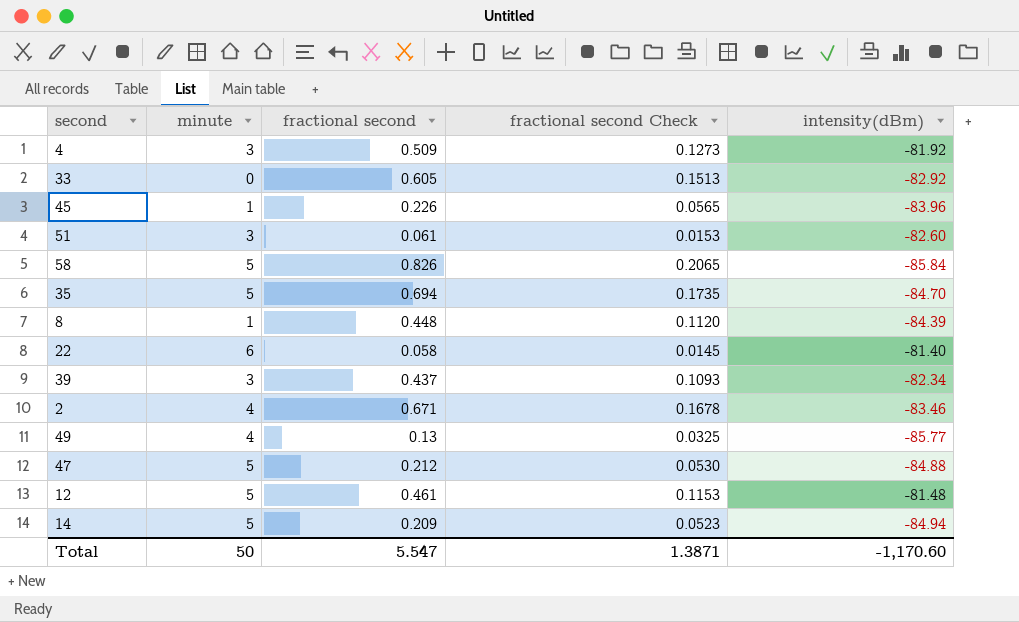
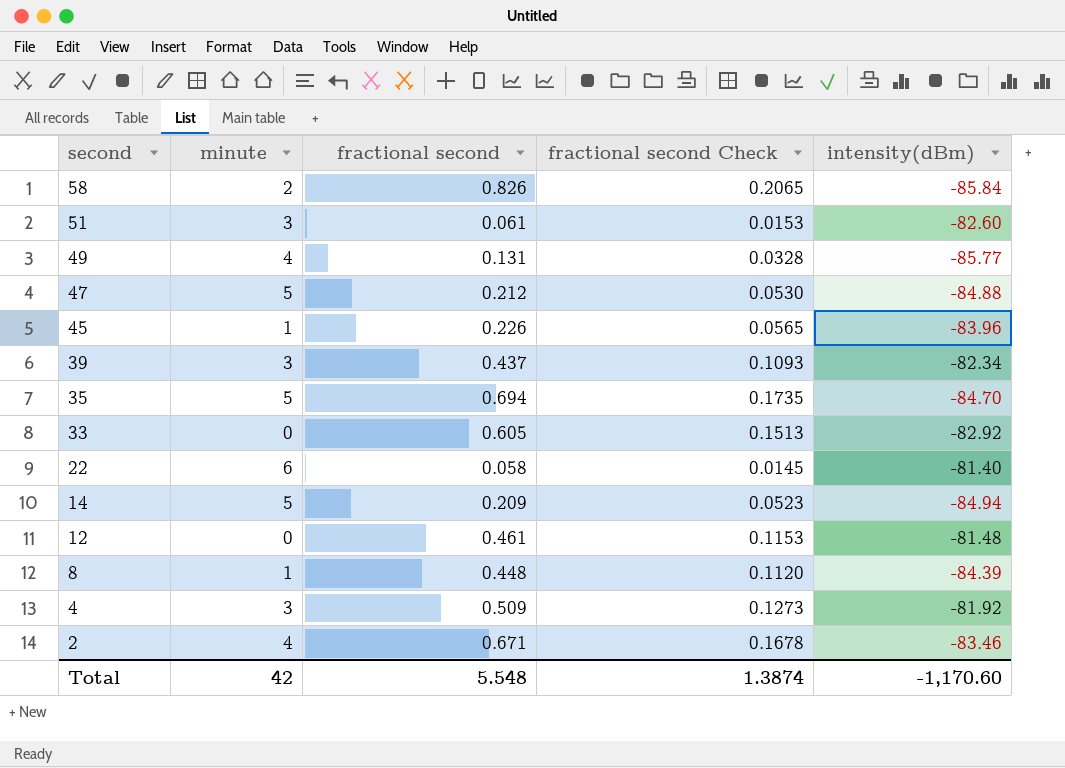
row order: none -> second descending
58 | minute: 5 -> 2
49 | fractional second: 0.13 -> 0.131
49 | fractional second Check: 0.0325 -> 0.0328
12 | minute: 5 -> 0
Total | minute: 50 -> 42
Total | fractional second: 5.547 -> 5.548
Total | fractional second Check: 1.3871 -> 1.3874

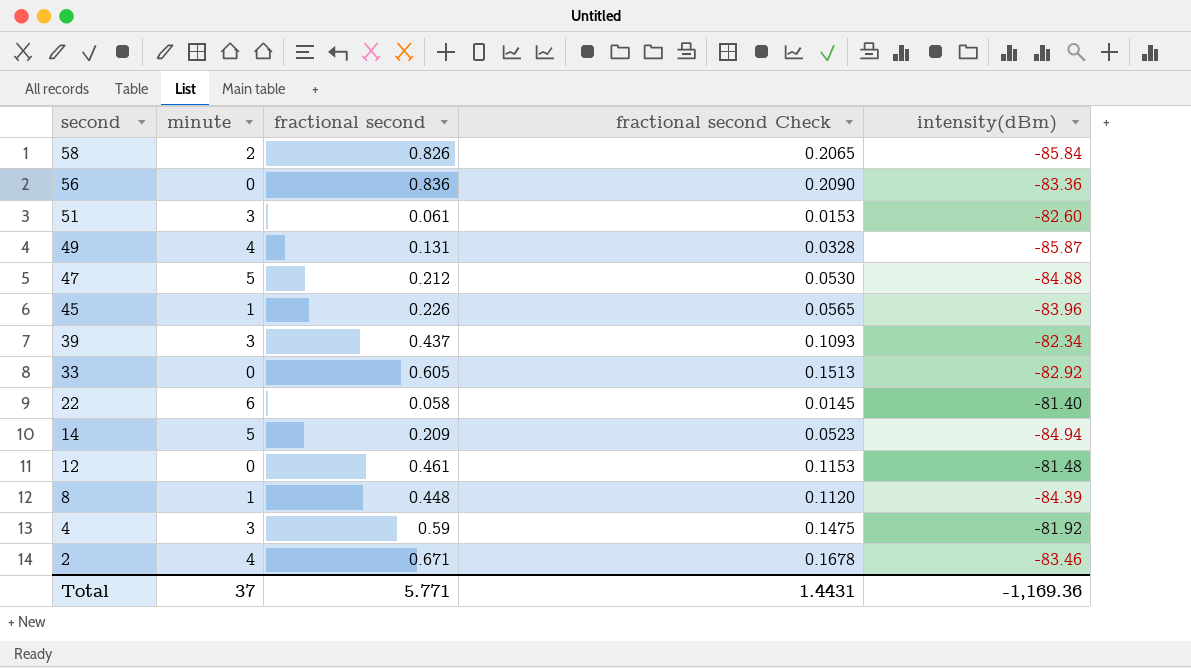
row 35: 5 | 0.694 | 0.1735 | -84.70 -> none
row 56: none -> 0 | 0.836 | 0.2090 | -83.36
49 | intensity(dBm): -85.77 -> -85.87
4 | fractional second: 0.509 -> 0.59
4 | fractional second Check: 0.1273 -> 0.1475
Total | minute: 42 -> 37
Total | fractional second: 5.548 -> 5.771
Total | fractional second Check: 1.3874 -> 1.4431
Total | intensity(dBm): -1,170.60 -> -1,169.36

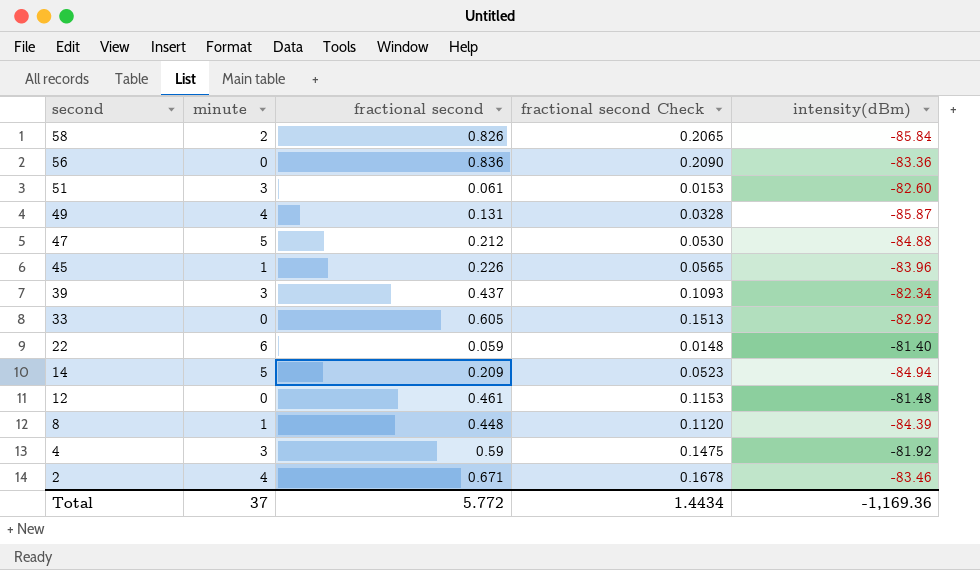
22 | fractional second: 0.058 -> 0.059
22 | fractional second Check: 0.0145 -> 0.0148
Total | fractional second: 5.771 -> 5.772
Total | fractional second Check: 1.4431 -> 1.4434

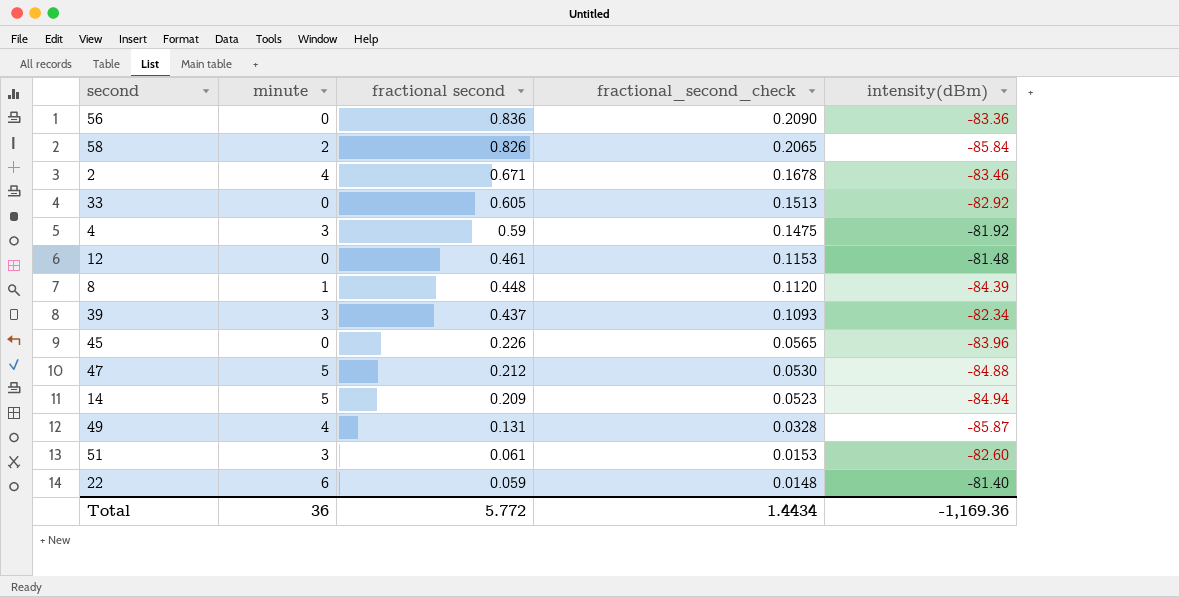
row order: second descending -> fractional second descending
column name: fractional second Check -> fractional_second_check
45 | minute: 1 -> 0
Total | minute: 37 -> 36

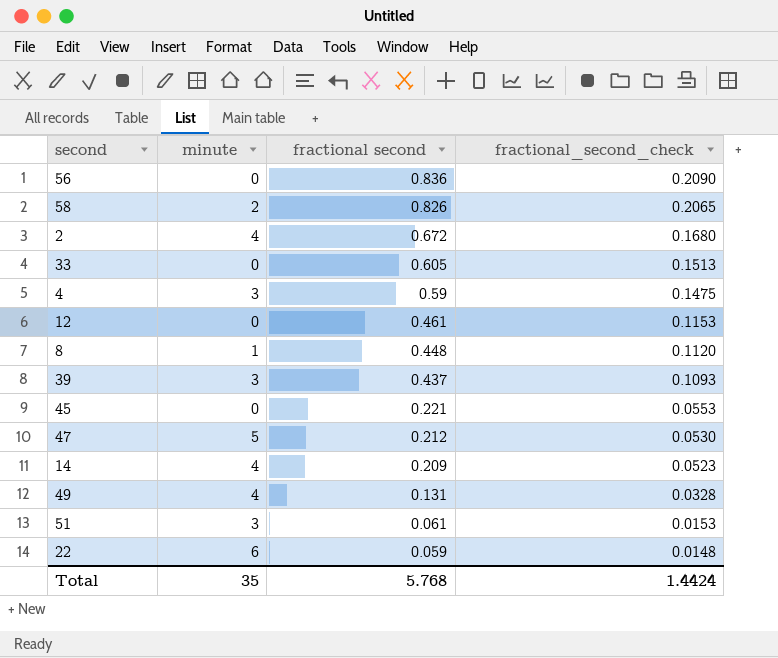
column intensity(dBm) | position: 5 -> none
2 | fractional second: 0.671 -> 0.672
2 | fractional_second_check: 0.1678 -> 0.1680
45 | fractional second: 0.226 -> 0.221
45 | fractional_second_check: 0.0565 -> 0.0553
14 | minute: 5 -> 4
Total | minute: 36 -> 35
Total | fractional second: 5.772 -> 5.768
Total | fractional_second_check: 1.4434 -> 1.4424

